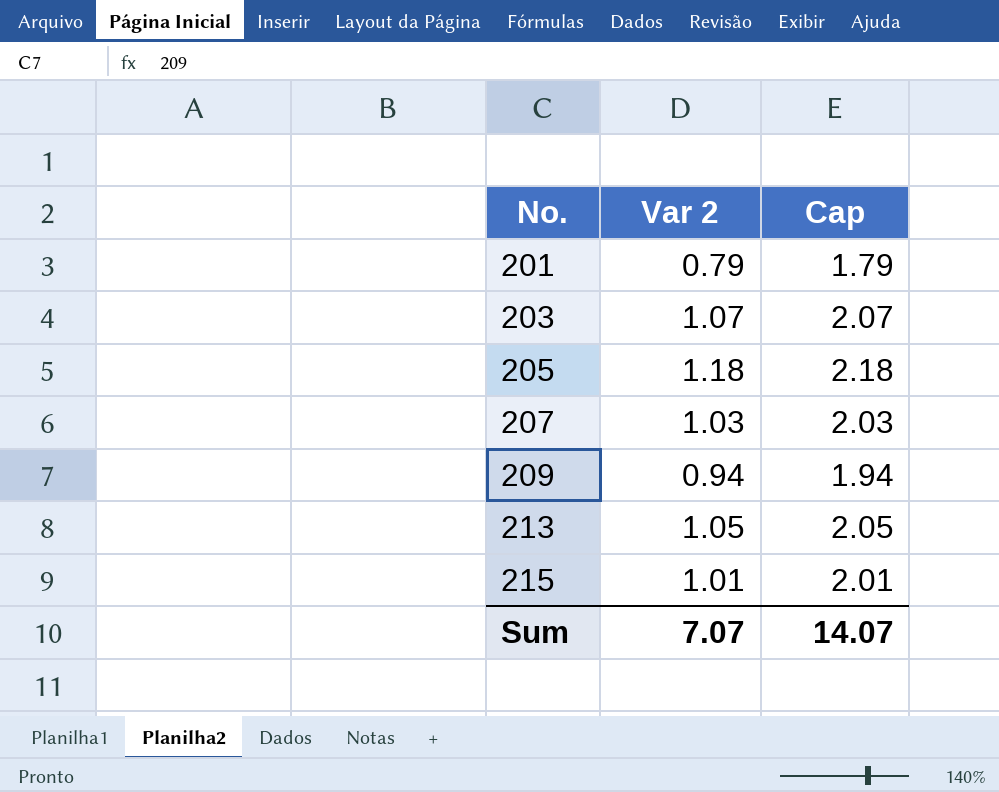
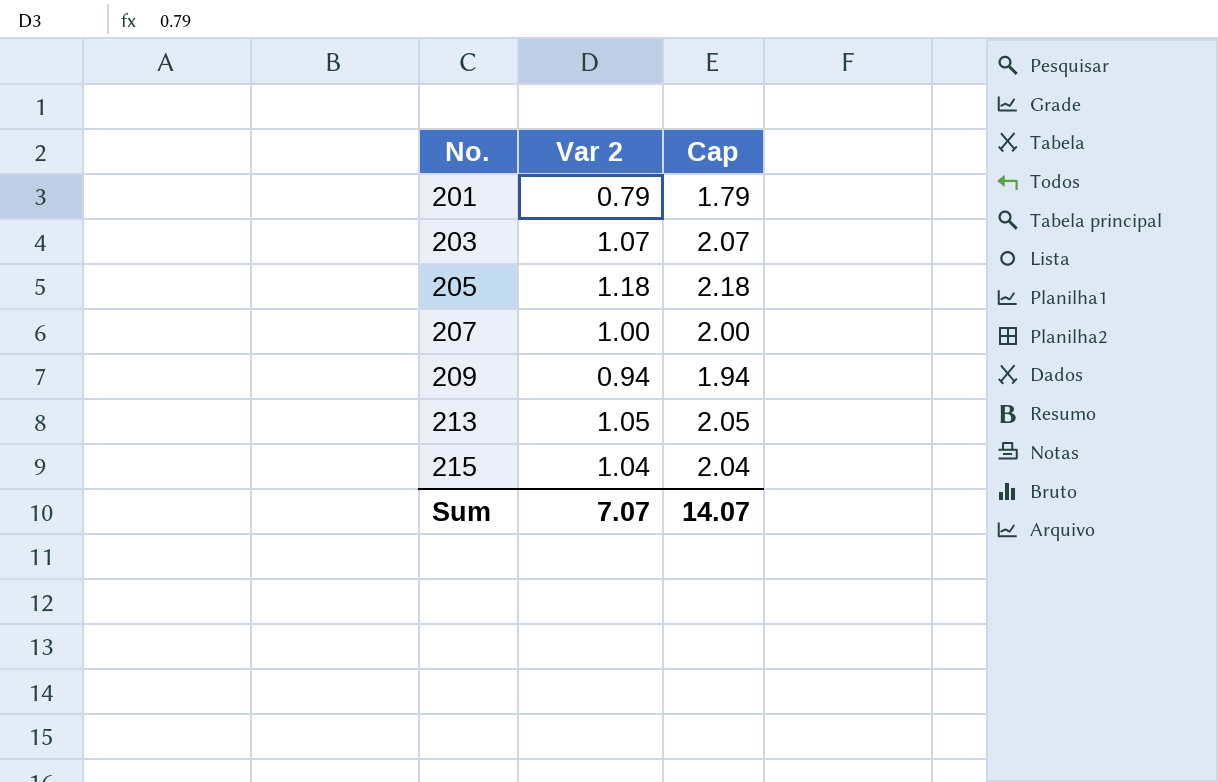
207 | Var 2: 1.03 -> 1.00
207 | Cap: 2.03 -> 2.00
215 | Var 2: 1.01 -> 1.04
215 | Cap: 2.01 -> 2.04

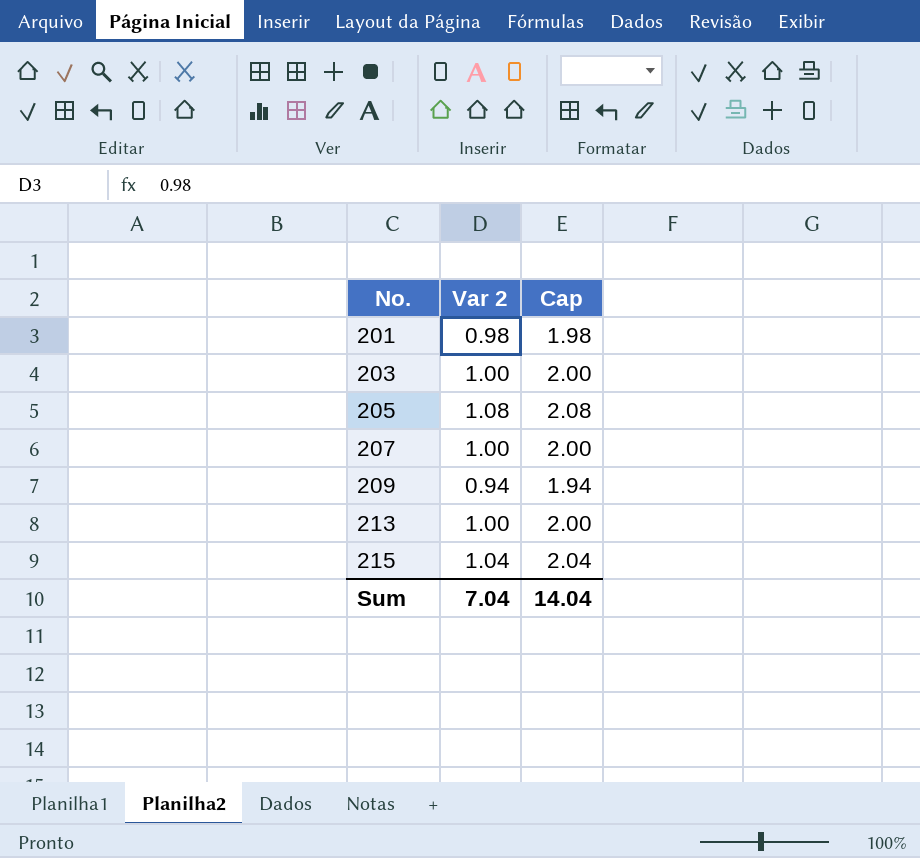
201 | Var 2: 0.79 -> 0.98
201 | Cap: 1.79 -> 1.98
203 | Var 2: 1.07 -> 1.00
203 | Cap: 2.07 -> 2.00
205 | Var 2: 1.18 -> 1.08
205 | Cap: 2.18 -> 2.08
213 | Var 2: 1.05 -> 1.00
213 | Cap: 2.05 -> 2.00
Sum | Var 2: 7.07 -> 7.04
Sum | Cap: 14.07 -> 14.04

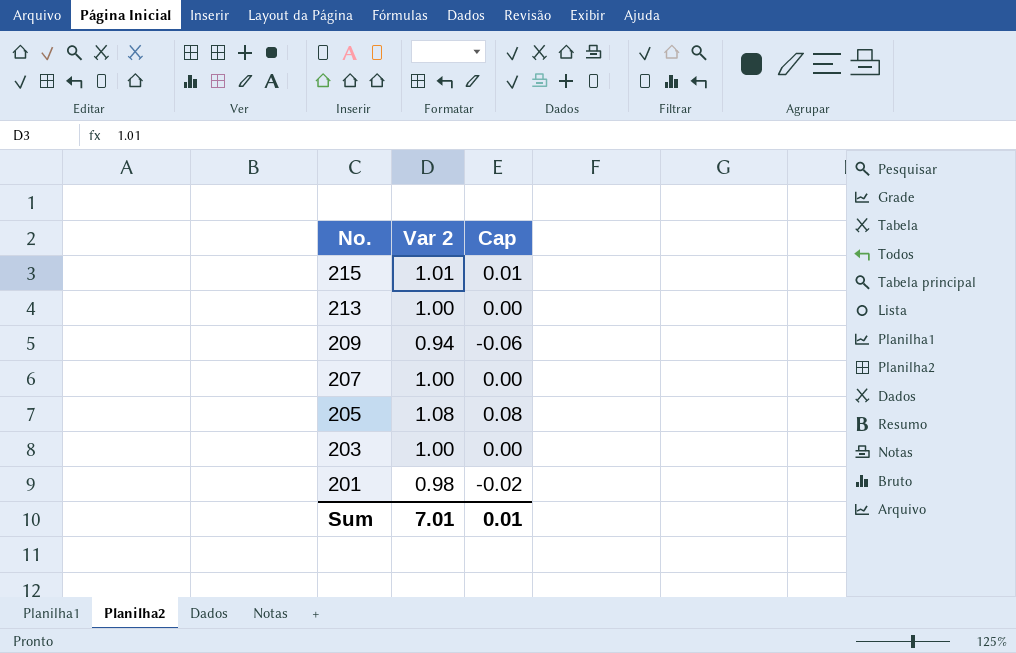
row order: No. ascending -> No. descending
column Cap | formula: [Var 2] + 1 -> [Var 2] - 1
215 | Var 2: 1.04 -> 1.01
Sum | Var 2: 7.04 -> 7.01
Sum | Cap: 14.04 -> 0.01

